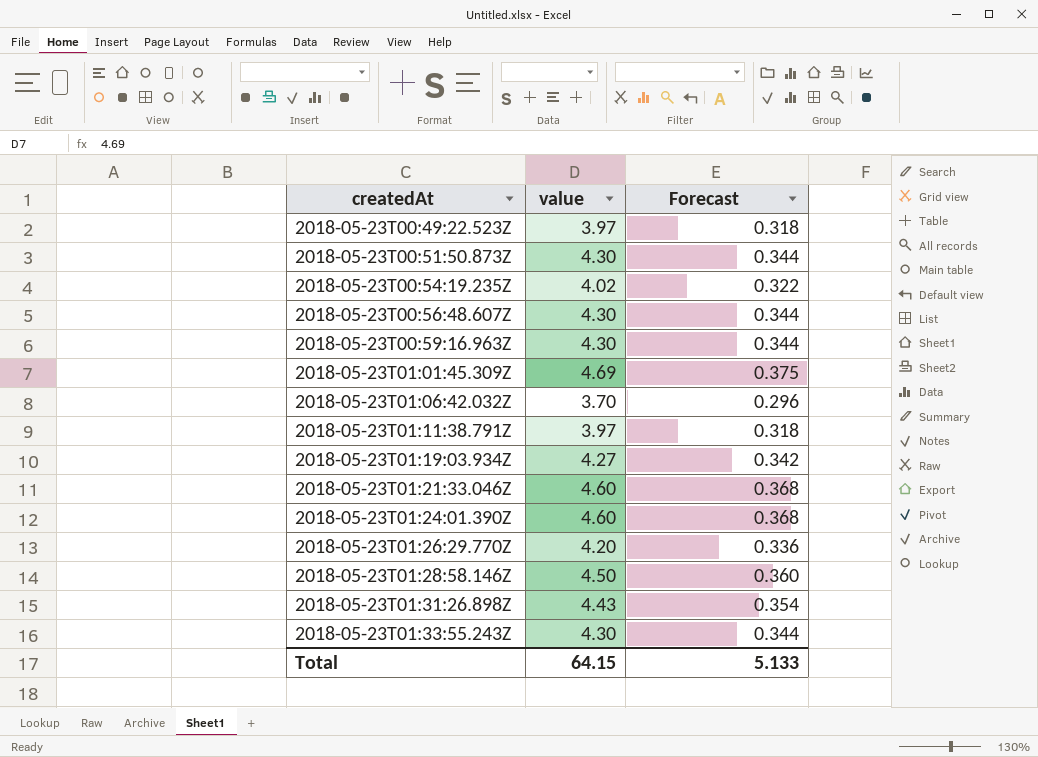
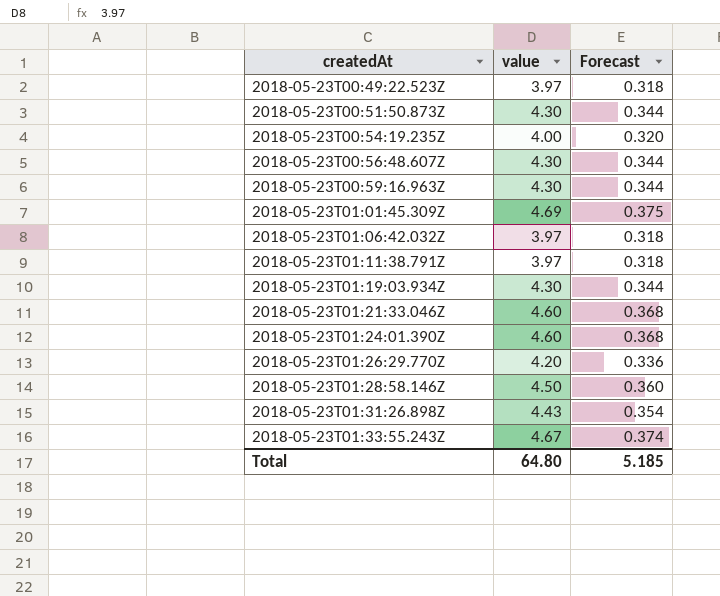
2018-05-23T00:54:19.235Z | value: 4.02 -> 4.00
2018-05-23T00:54:19.235Z | Forecast: 0.322 -> 0.320
2018-05-23T01:06:42.032Z | value: 3.70 -> 3.97
2018-05-23T01:06:42.032Z | Forecast: 0.296 -> 0.318
2018-05-23T01:19:03.934Z | value: 4.27 -> 4.30
2018-05-23T01:19:03.934Z | Forecast: 0.342 -> 0.344
2018-05-23T01:33:55.243Z | value: 4.30 -> 4.67
2018-05-23T01:33:55.243Z | Forecast: 0.344 -> 0.374
Total | value: 64.15 -> 64.80
Total | Forecast: 5.133 -> 5.185

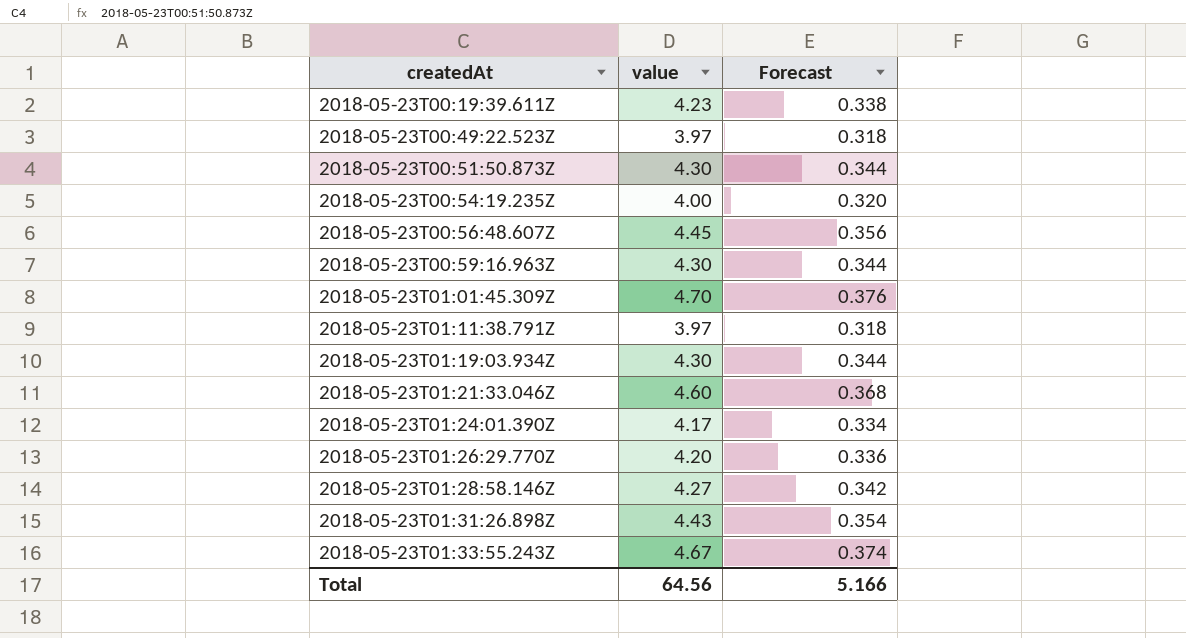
row 2018-05-23T01:06:42.032Z: 3.97 | 0.318 -> none
row 2018-05-23T00:19:39.611Z: none -> 4.23 | 0.338
2018-05-23T00:56:48.607Z | value: 4.30 -> 4.45
2018-05-23T00:56:48.607Z | Forecast: 0.344 -> 0.356
2018-05-23T01:01:45.309Z | value: 4.69 -> 4.70
2018-05-23T01:01:45.309Z | Forecast: 0.375 -> 0.376
2018-05-23T01:24:01.390Z | value: 4.60 -> 4.17
2018-05-23T01:24:01.390Z | Forecast: 0.368 -> 0.334
2018-05-23T01:28:58.146Z | value: 4.50 -> 4.27
2018-05-23T01:28:58.146Z | Forecast: 0.360 -> 0.342
Total | value: 64.80 -> 64.56
Total | Forecast: 5.185 -> 5.166

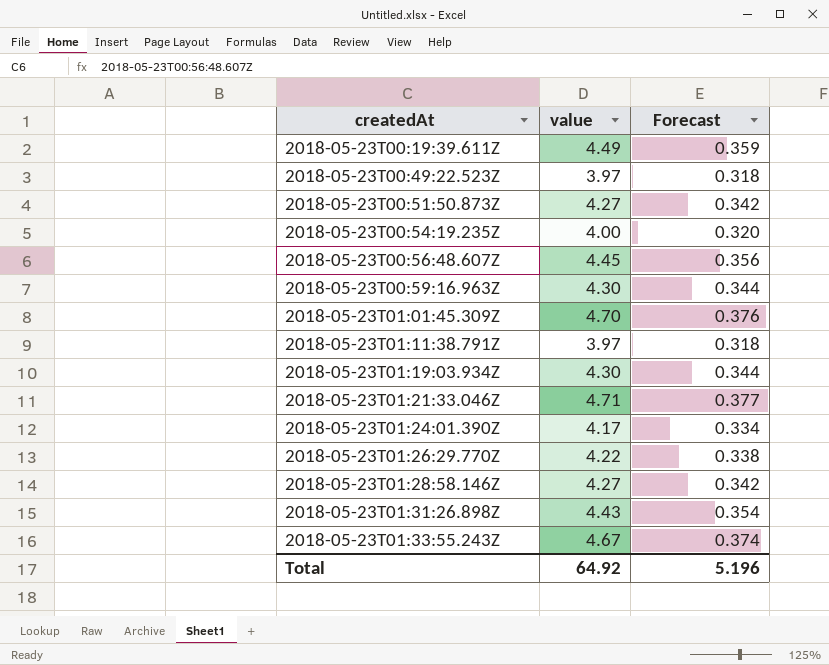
2018-05-23T00:19:39.611Z | value: 4.23 -> 4.49
2018-05-23T00:19:39.611Z | Forecast: 0.338 -> 0.359
2018-05-23T00:51:50.873Z | value: 4.30 -> 4.27
2018-05-23T00:51:50.873Z | Forecast: 0.344 -> 0.342
2018-05-23T01:21:33.046Z | value: 4.60 -> 4.71
2018-05-23T01:21:33.046Z | Forecast: 0.368 -> 0.377
2018-05-23T01:26:29.770Z | value: 4.20 -> 4.22
2018-05-23T01:26:29.770Z | Forecast: 0.336 -> 0.338
Total | value: 64.56 -> 64.92
Total | Forecast: 5.166 -> 5.196

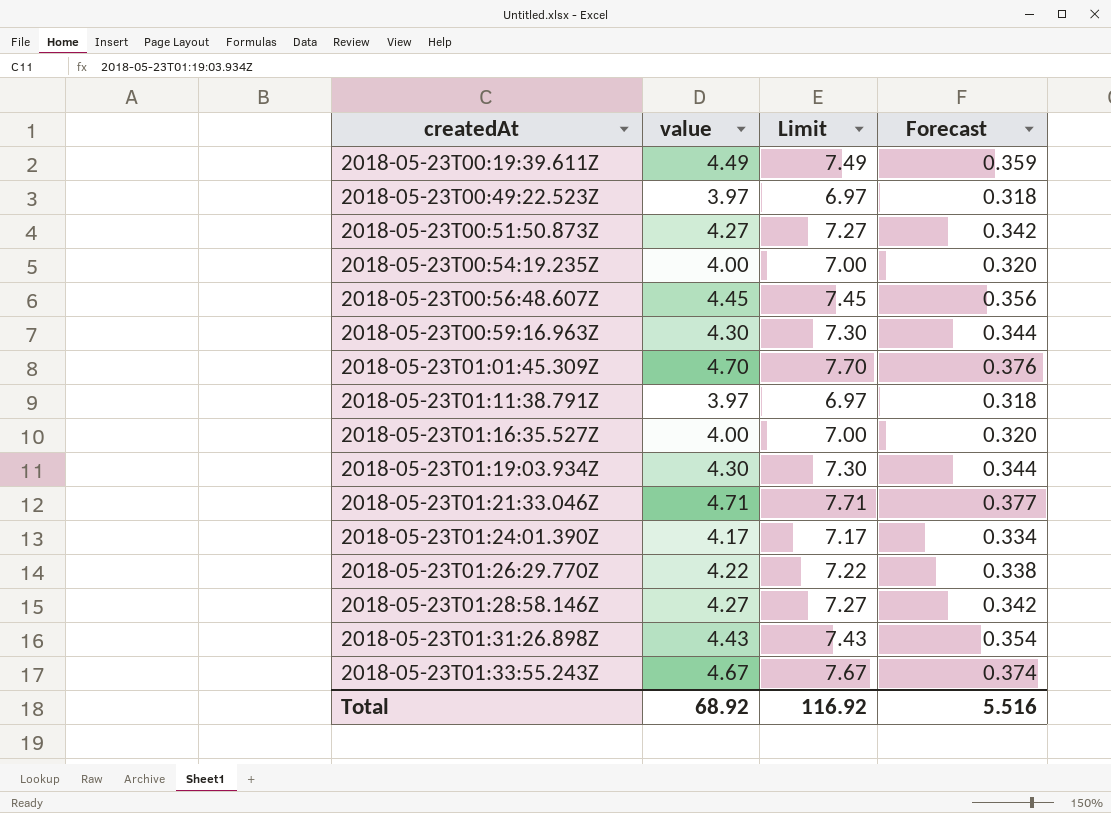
column Limit | formula: none -> [value] + 3
row 2018-05-23T01:16:35.527Z: none -> 4.00 | 7.00 | 0.320
Total | value: 64.92 -> 68.92
Total | Forecast: 5.196 -> 5.516

